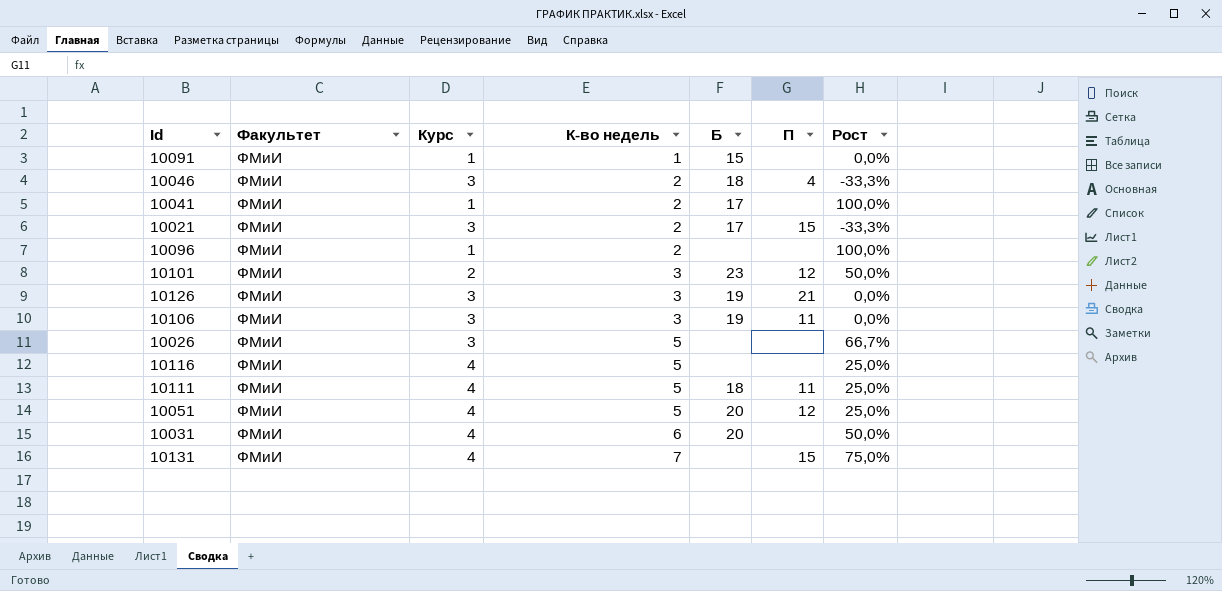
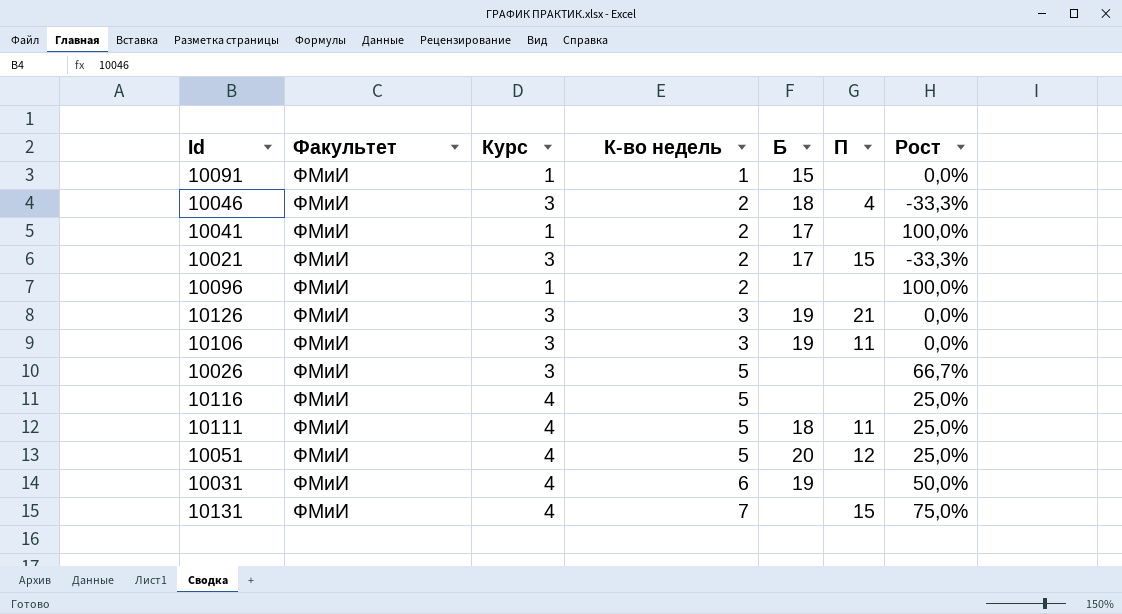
row 10101: ФМиИ | 2 | 3 | 23 | 12 | 50,0% -> none
10031 | Б: 20 -> 19

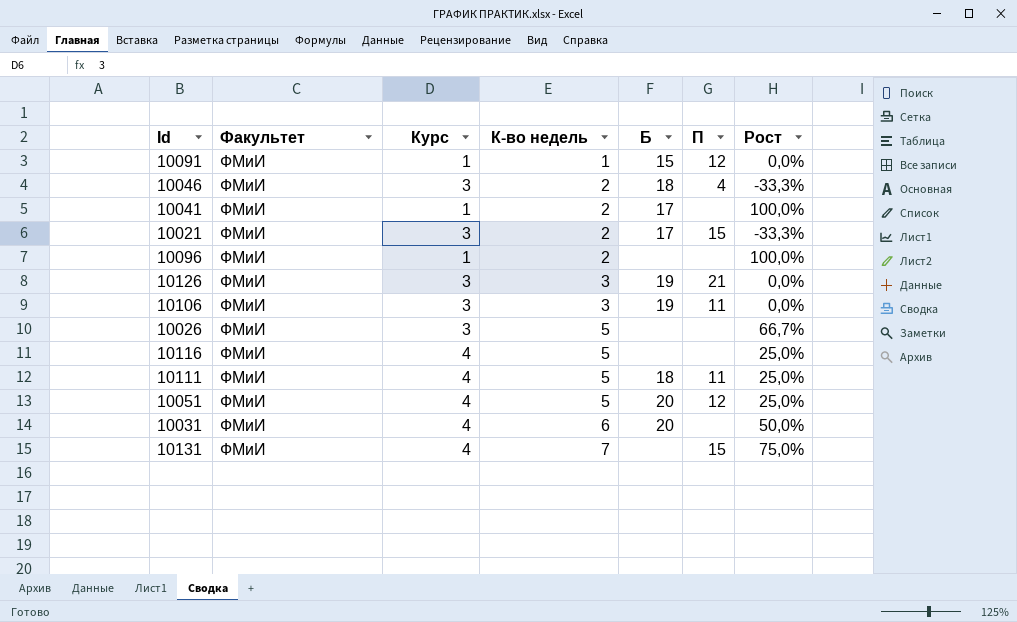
10091 | П: none -> 12
10031 | Б: 19 -> 20

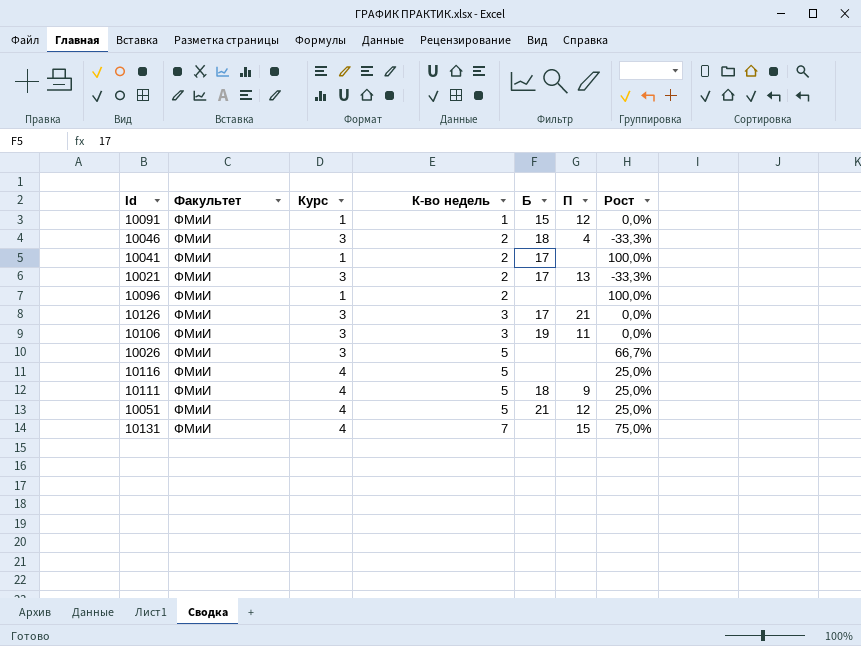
row 10031: ФМиИ | 4 | 6 | 20 | none | 50,0% -> none
10021 | П: 15 -> 13
10126 | Б: 19 -> 17
10111 | П: 11 -> 9
10051 | Б: 20 -> 21

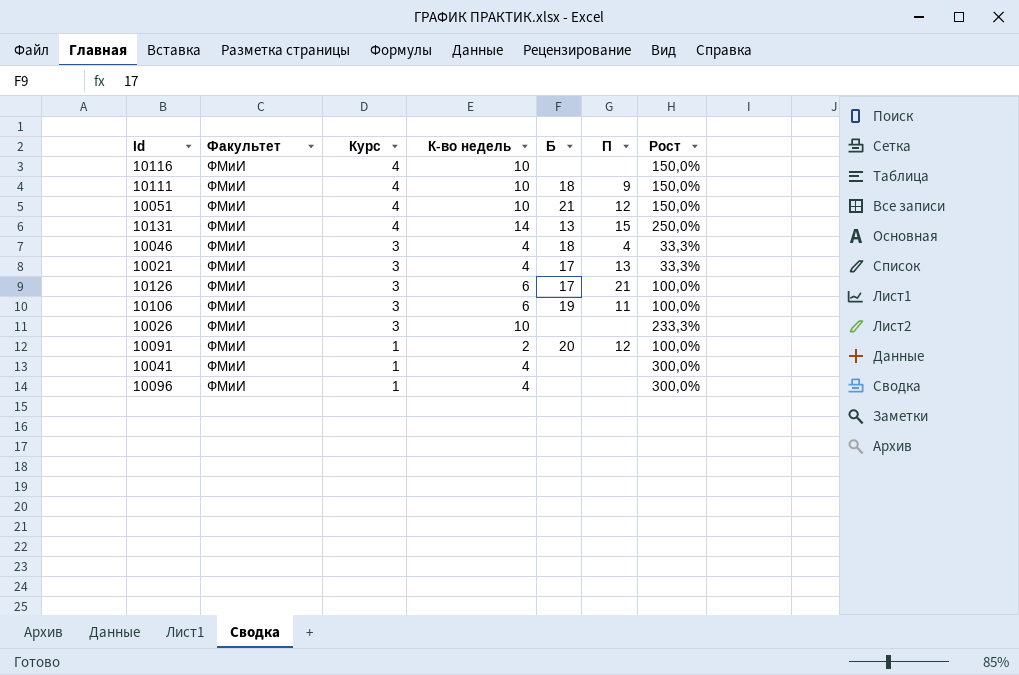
row order: К-во недель ascending -> Курс descending
10116 | К-во недель: 5 -> 10
10116 | Рост: 25,0% -> 150,0%
10111 | К-во недель: 5 -> 10
10111 | Рост: 25,0% -> 150,0%
10051 | К-во недель: 5 -> 10
10051 | Рост: 25,0% -> 150,0%
10131 | К-во недель: 7 -> 14
10131 | Б: none -> 13
10131 | Рост: 75,0% -> 250,0%
10046 | К-во недель: 2 -> 4
10046 | Рост: -33,3% -> 33,3%
10021 | К-во недель: 2 -> 4
10021 | Рост: -33,3% -> 33,3%
10126 | К-во недель: 3 -> 6
10126 | Рост: 0,0% -> 100,0%
10106 | К-во недель: 3 -> 6
10106 | Рост: 0,0% -> 100,0%
10026 | К-во недель: 5 -> 10
10026 | Рост: 66,7% -> 233,3%
10091 | К-во недель: 1 -> 2
10091 | Б: 15 -> 20
10091 | Рост: 0,0% -> 100,0%
10041 | К-во недель: 2 -> 4
10041 | Б: 17 -> none
10041 | Рост: 100,0% -> 300,0%
10096 | К-во недель: 2 -> 4
10096 | Рост: 100,0% -> 300,0%

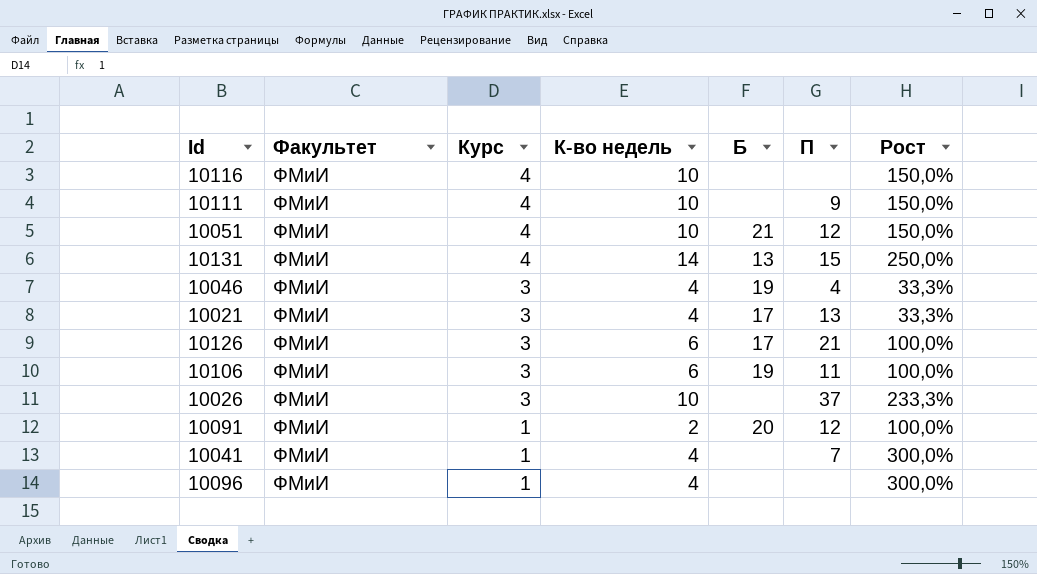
10111 | Б: 18 -> none
10046 | Б: 18 -> 19
10026 | П: none -> 37
10041 | П: none -> 7

